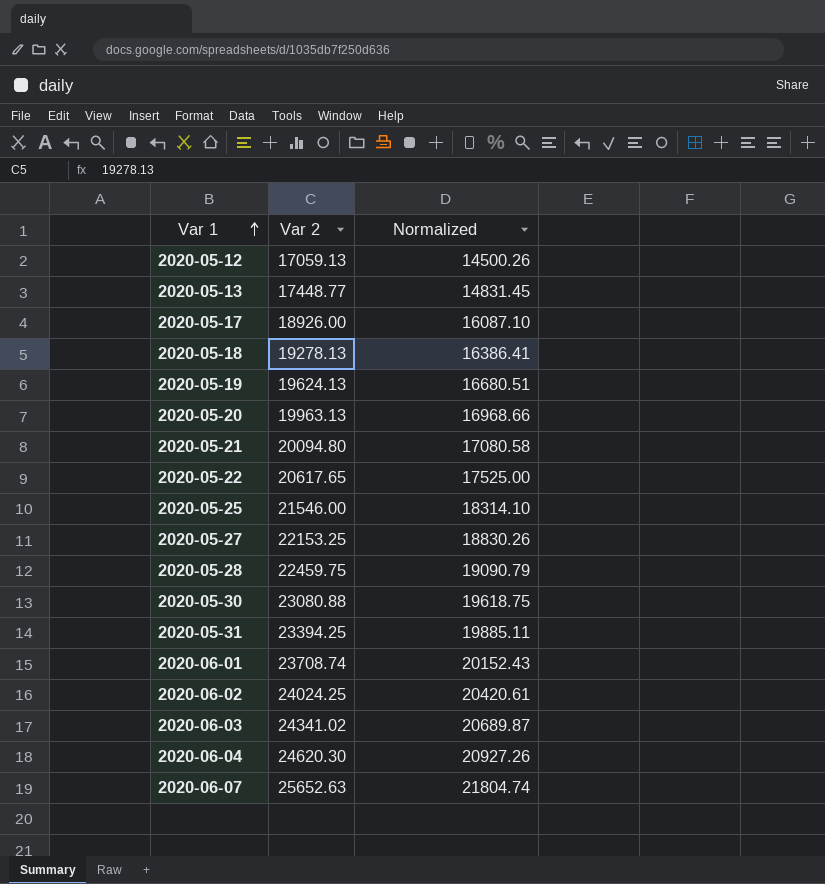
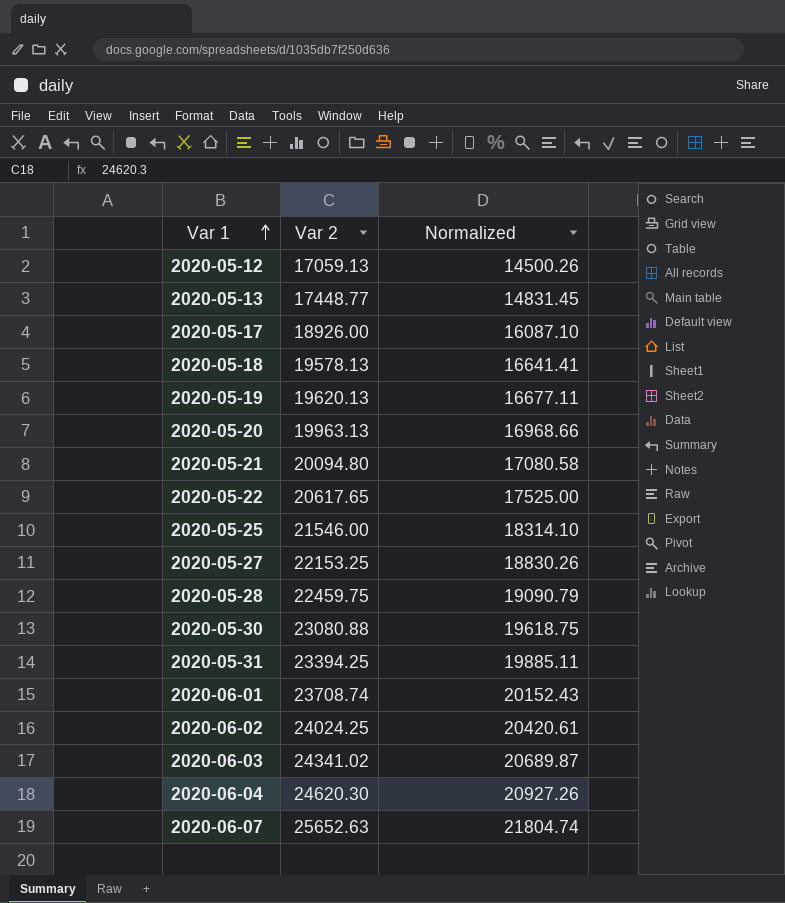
2020-05-18 | Var 2: 19278.13 -> 19578.13
2020-05-18 | Normalized: 16386.41 -> 16641.41
2020-05-19 | Var 2: 19624.13 -> 19620.13
2020-05-19 | Normalized: 16680.51 -> 16677.11

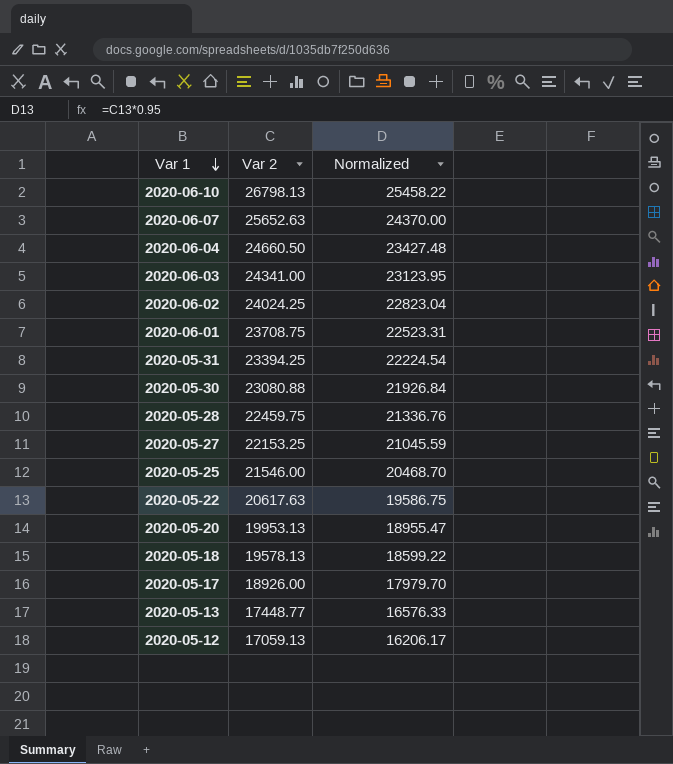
row order: Var 1 ascending -> Var 1 descending
column Normalized | formula: [Var 2] * 0.85 -> [Var 2] * 0.95
row 2020-05-19: 19620.13 | 16677.11 -> none
row 2020-05-21: 20094.80 | 17080.58 -> none
row 2020-06-10: none -> 26798.13 | 25458.22
2020-06-04 | Var 2: 24620.30 -> 24660.50
2020-06-03 | Var 2: 24341.02 -> 24341.00
2020-06-01 | Var 2: 23708.74 -> 23708.75
2020-05-22 | Var 2: 20617.65 -> 20617.63
2020-05-20 | Var 2: 19963.13 -> 19953.13

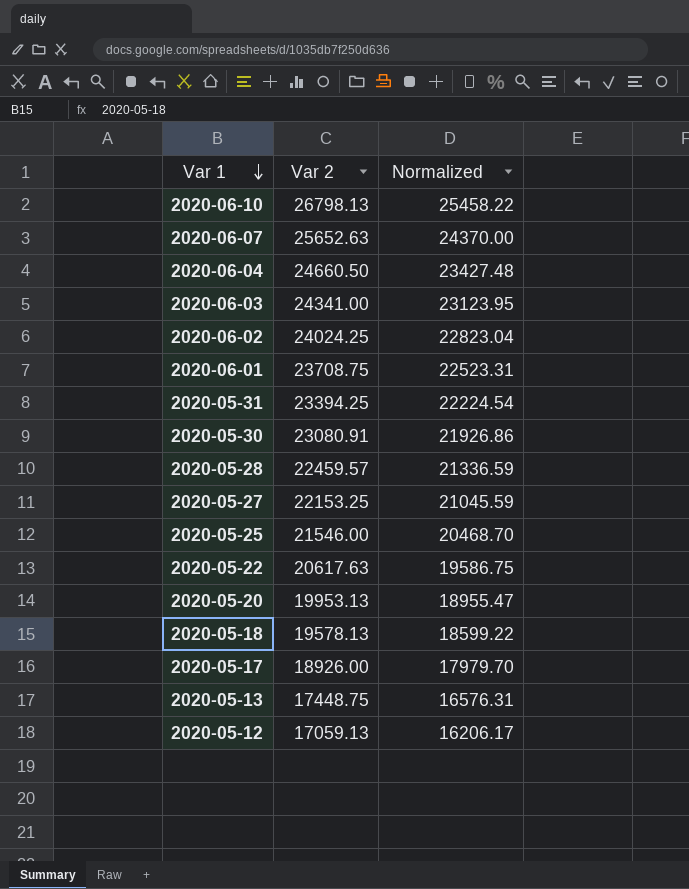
2020-05-30 | Var 2: 23080.88 -> 23080.91
2020-05-30 | Normalized: 21926.84 -> 21926.86
2020-05-28 | Var 2: 22459.75 -> 22459.57
2020-05-28 | Normalized: 21336.76 -> 21336.59
2020-05-13 | Var 2: 17448.77 -> 17448.75
2020-05-13 | Normalized: 16576.33 -> 16576.31

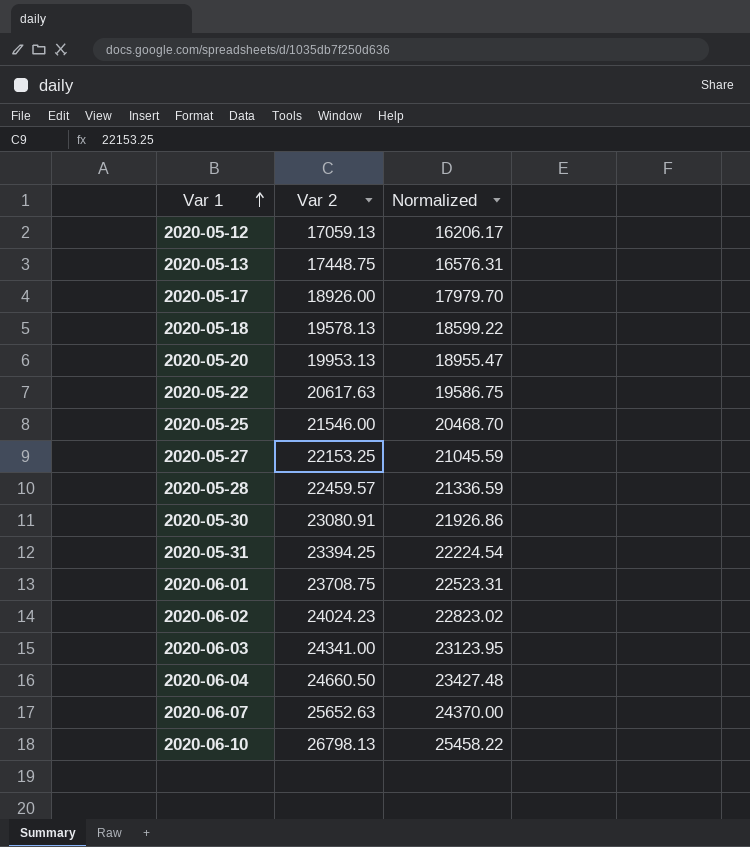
row order: Var 1 descending -> Var 1 ascending
2020-06-02 | Var 2: 24024.25 -> 24024.23
2020-06-02 | Normalized: 22823.04 -> 22823.02

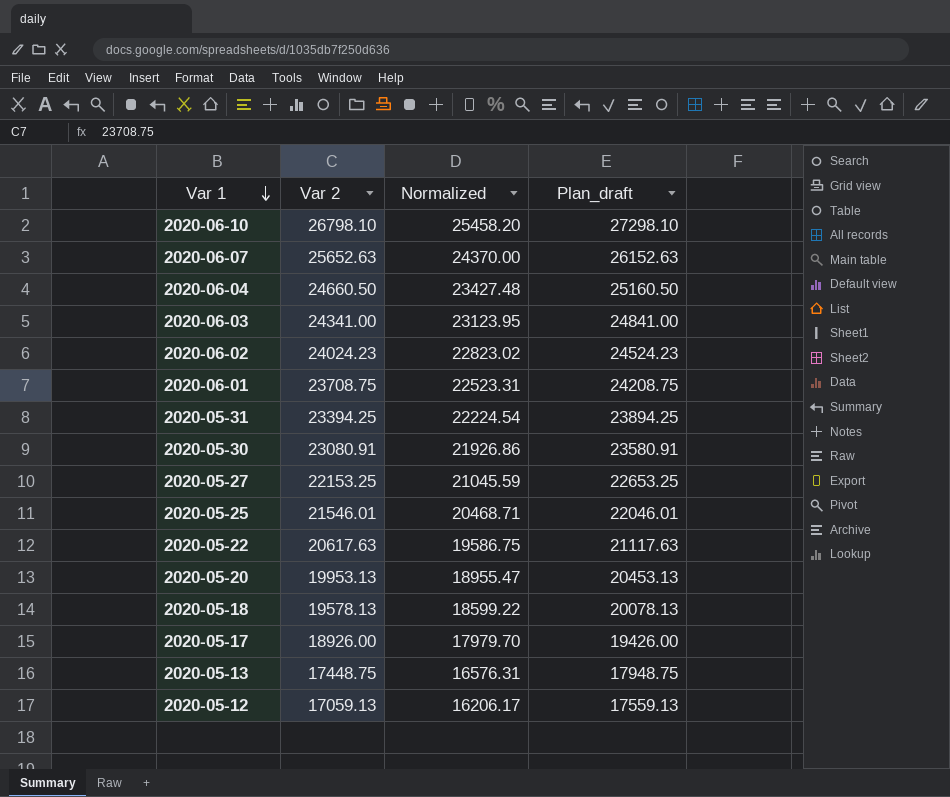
row order: Var 1 ascending -> Var 1 descending
column Plan_draft | formula: none -> [Var 2] + 500
row 2020-05-28: 22459.57 | 21336.59 -> none
2020-06-10 | Var 2: 26798.13 -> 26798.10
2020-06-10 | Normalized: 25458.22 -> 25458.20
2020-05-25 | Var 2: 21546.00 -> 21546.01
2020-05-25 | Normalized: 20468.70 -> 20468.71

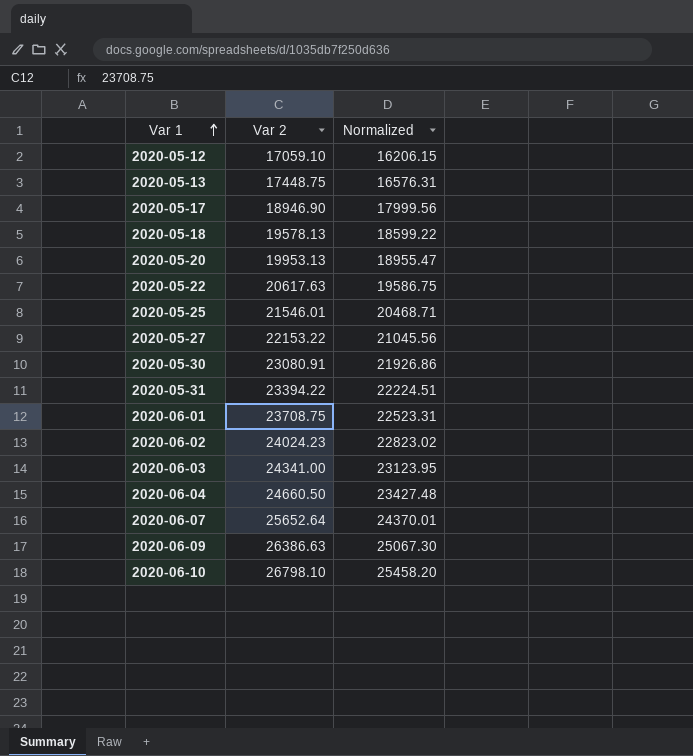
row order: Var 1 descending -> Var 1 ascending
column Plan_draft | formula: [Var 2] + 500 -> none
2020-05-12 | Var 2: 17059.13 -> 17059.10
2020-05-12 | Normalized: 16206.17 -> 16206.15
2020-05-17 | Var 2: 18926.00 -> 18946.90
2020-05-17 | Normalized: 17979.70 -> 17999.56
2020-05-27 | Var 2: 22153.25 -> 22153.22
2020-05-27 | Normalized: 21045.59 -> 21045.56
2020-05-31 | Var 2: 23394.25 -> 23394.22
2020-05-31 | Normalized: 22224.54 -> 22224.51
2020-06-07 | Var 2: 25652.63 -> 25652.64
2020-06-07 | Normalized: 24370.00 -> 24370.01
row 2020-06-09: none -> 26386.63 | 25067.30

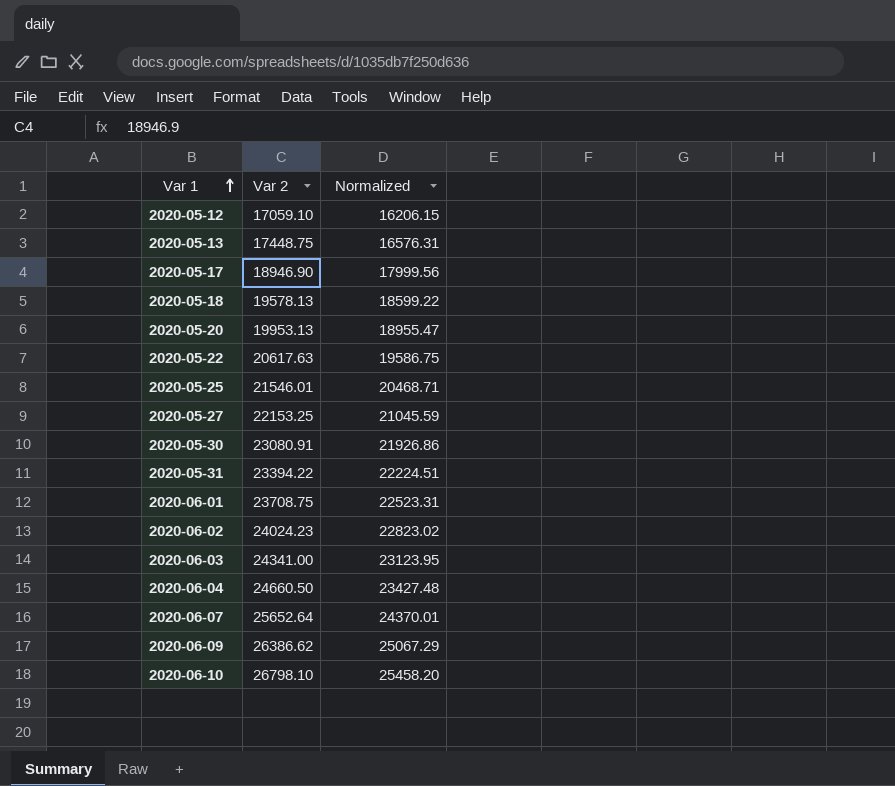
2020-05-27 | Var 2: 22153.22 -> 22153.25
2020-05-27 | Normalized: 21045.56 -> 21045.59
2020-06-09 | Var 2: 26386.63 -> 26386.62
2020-06-09 | Normalized: 25067.30 -> 25067.29

